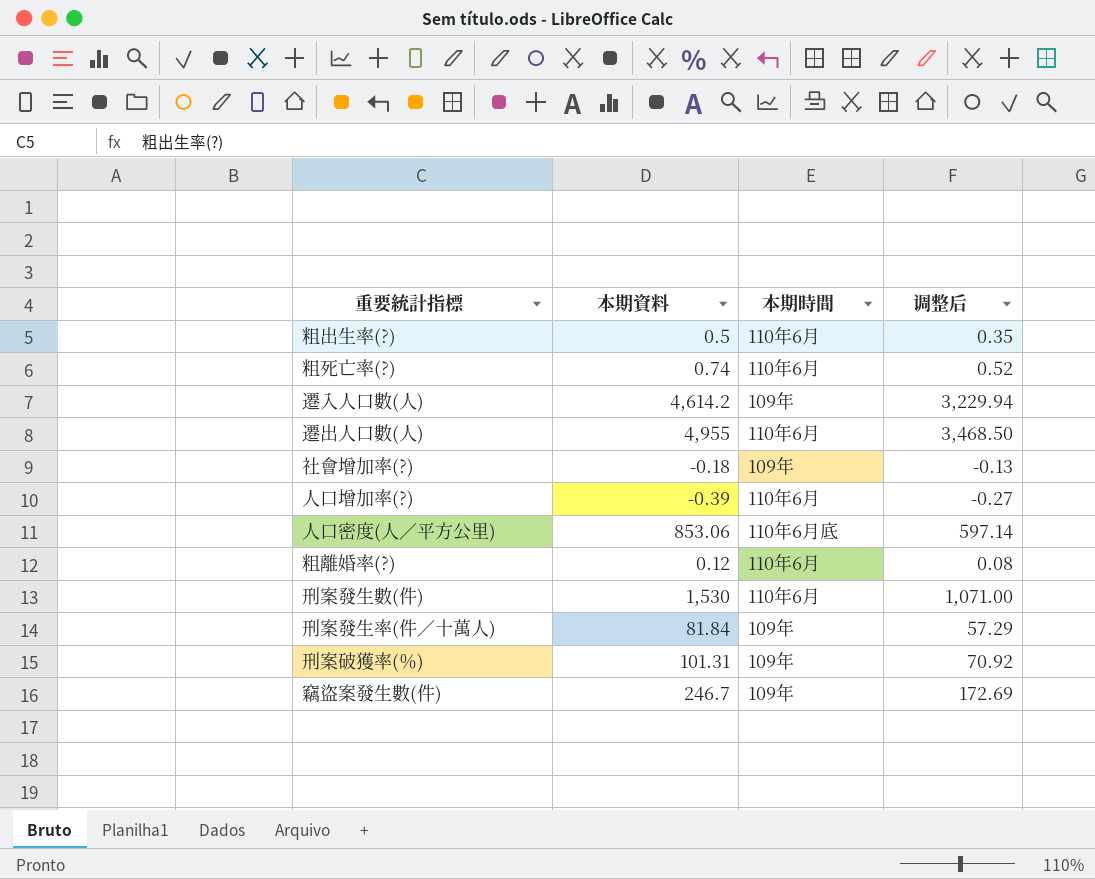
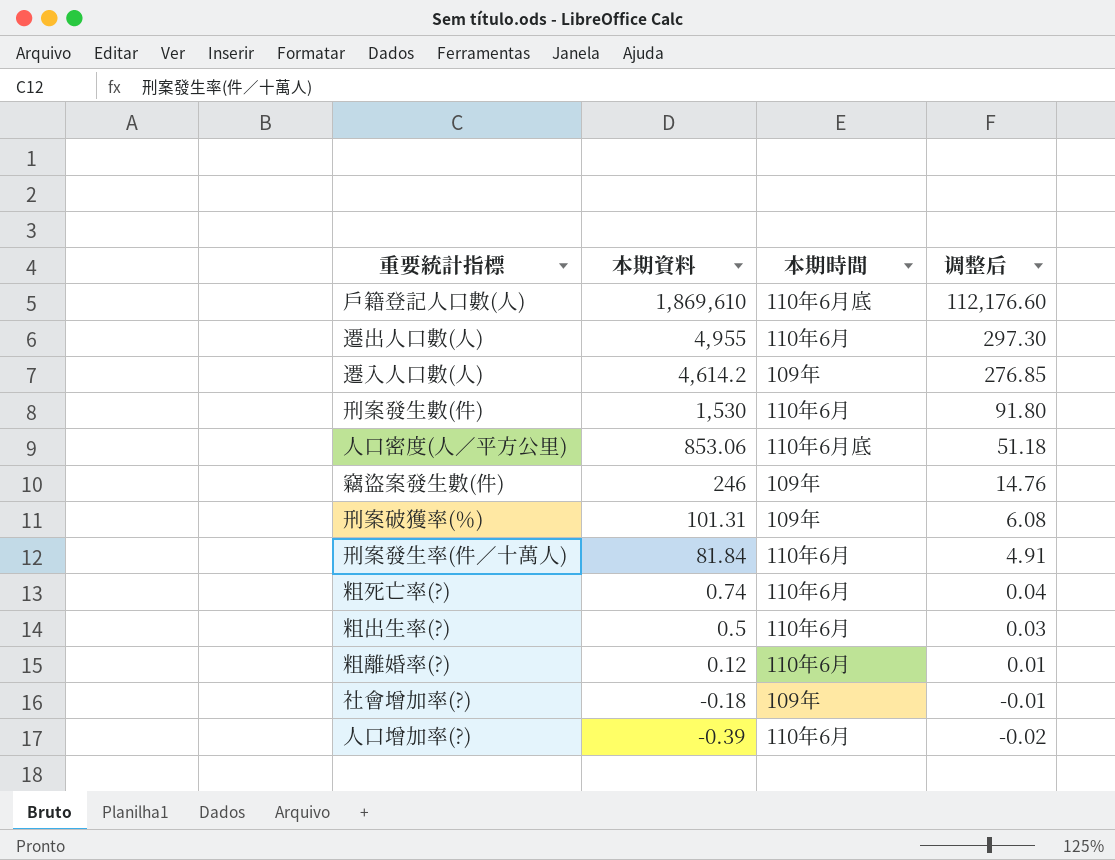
row order: none -> 本期資料 descending
column 调整后 | formula: [本期資料] * 0.7 -> [本期資料] * 0.06
row 戶籍登記人口數(人): none -> 1,869,610 | 110年6月底 | 112,176.60
竊盜案發生數(件) | 本期資料: 246.7 -> 246
刑案發生率(件／十萬人) | 本期時間: 109年 -> 110年6月

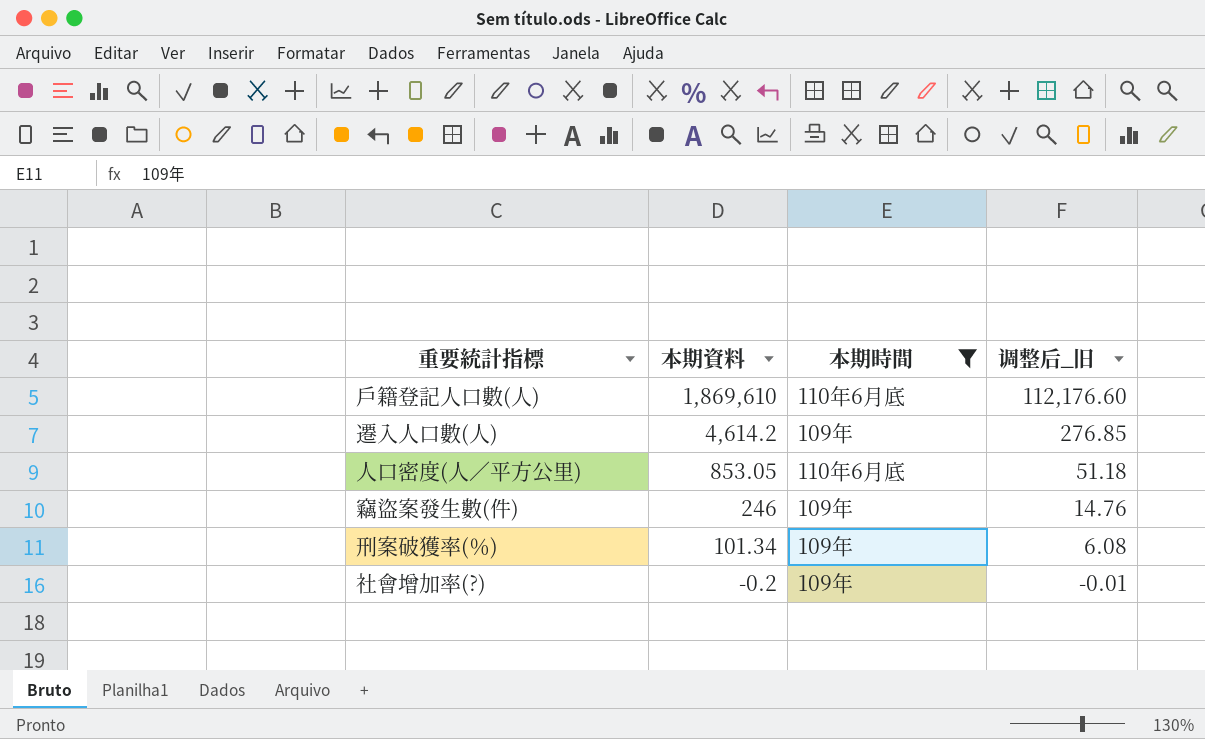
filter: none -> 本期時間 != 110年6月
column name: 调整后 -> 调整后_旧
人口密度(人／平方公里) | 本期資料: 853.06 -> 853.05
刑案破獲率(％) | 本期資料: 101.31 -> 101.34
社會增加率(?) | 本期資料: -0.18 -> -0.2

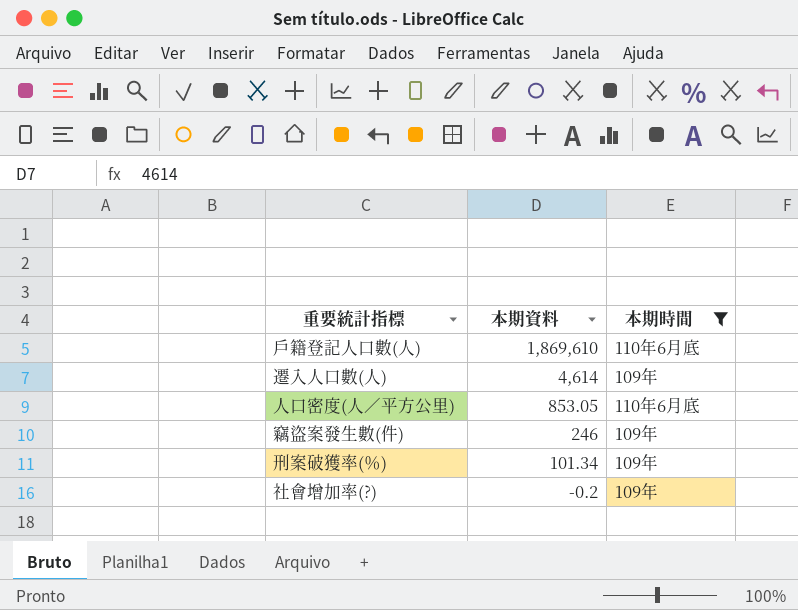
column 调整后_旧 | formula: [本期資料] * 0.06 -> none
遷入人口數(人) | 本期資料: 4,614.2 -> 4,614

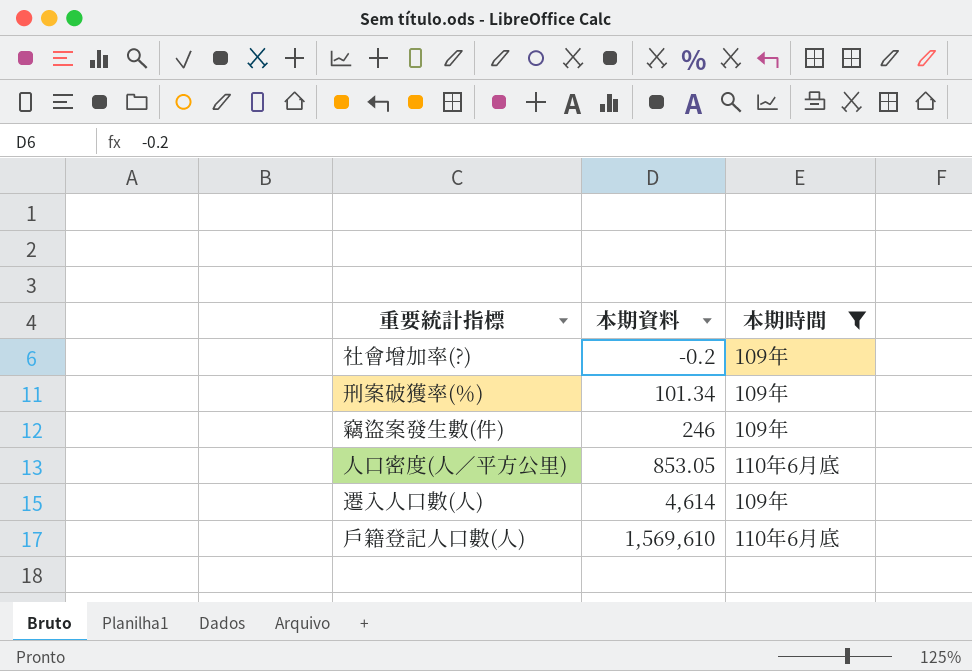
row order: 本期資料 descending -> 本期資料 ascending
戶籍登記人口數(人) | 本期資料: 1,869,610 -> 1,569,610

